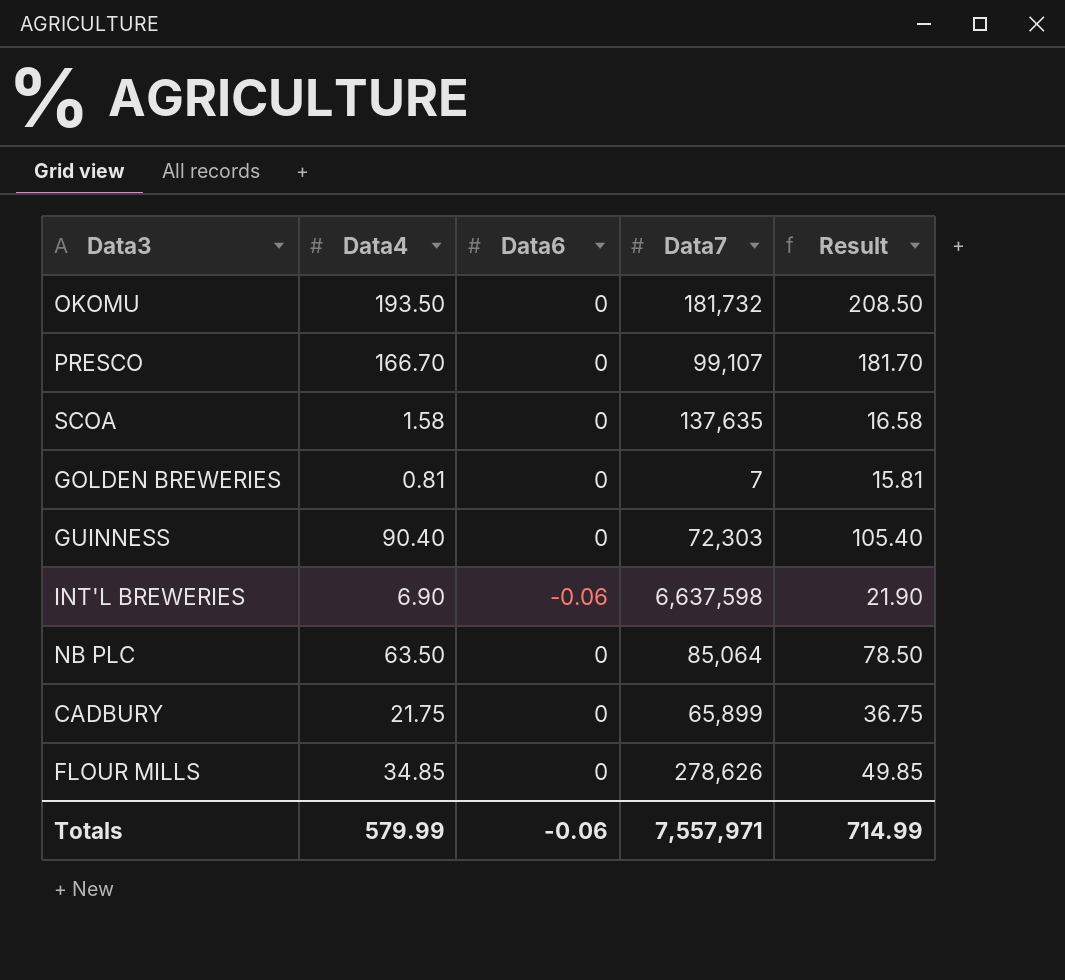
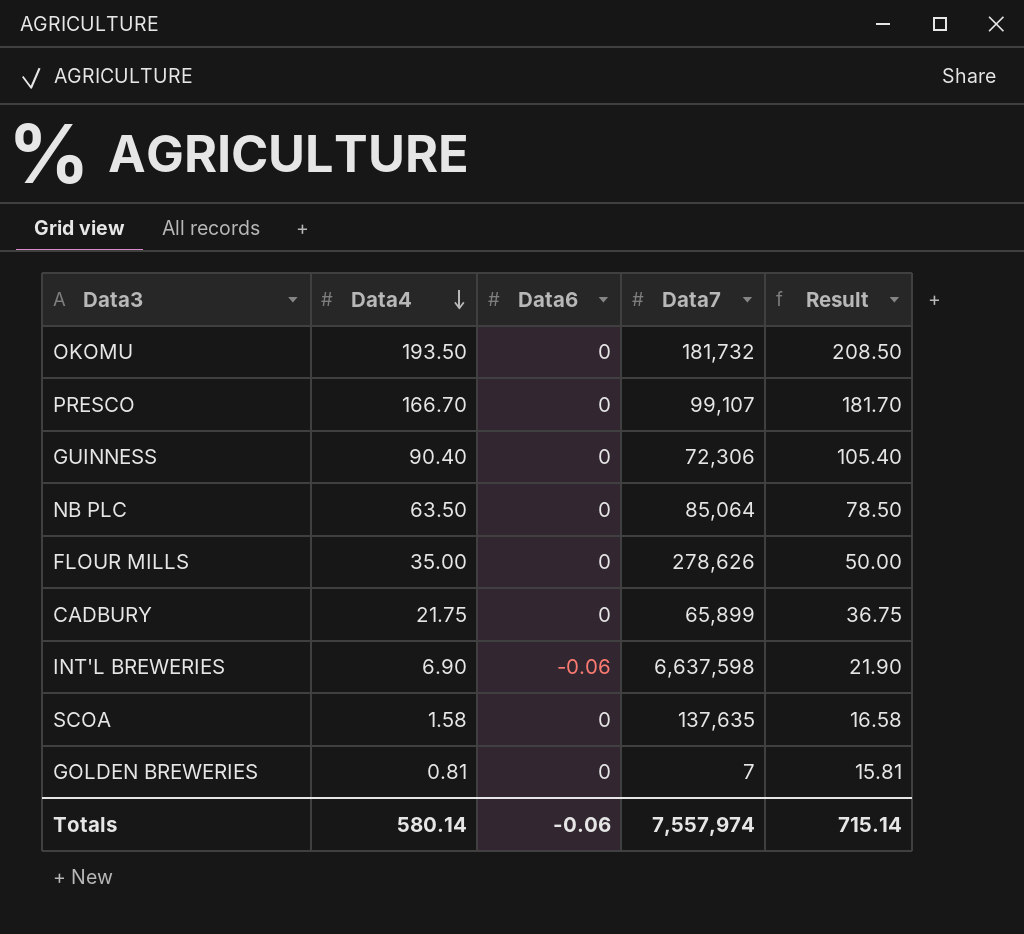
row order: none -> Data4 descending
GUINNESS | Data7: 72,303 -> 72,306
FLOUR MILLS | Data4: 34.85 -> 35.00
FLOUR MILLS | Result: 49.85 -> 50.00
Totals | Data4: 579.99 -> 580.14
Totals | Data7: 7,557,971 -> 7,557,974
Totals | Result: 714.99 -> 715.14

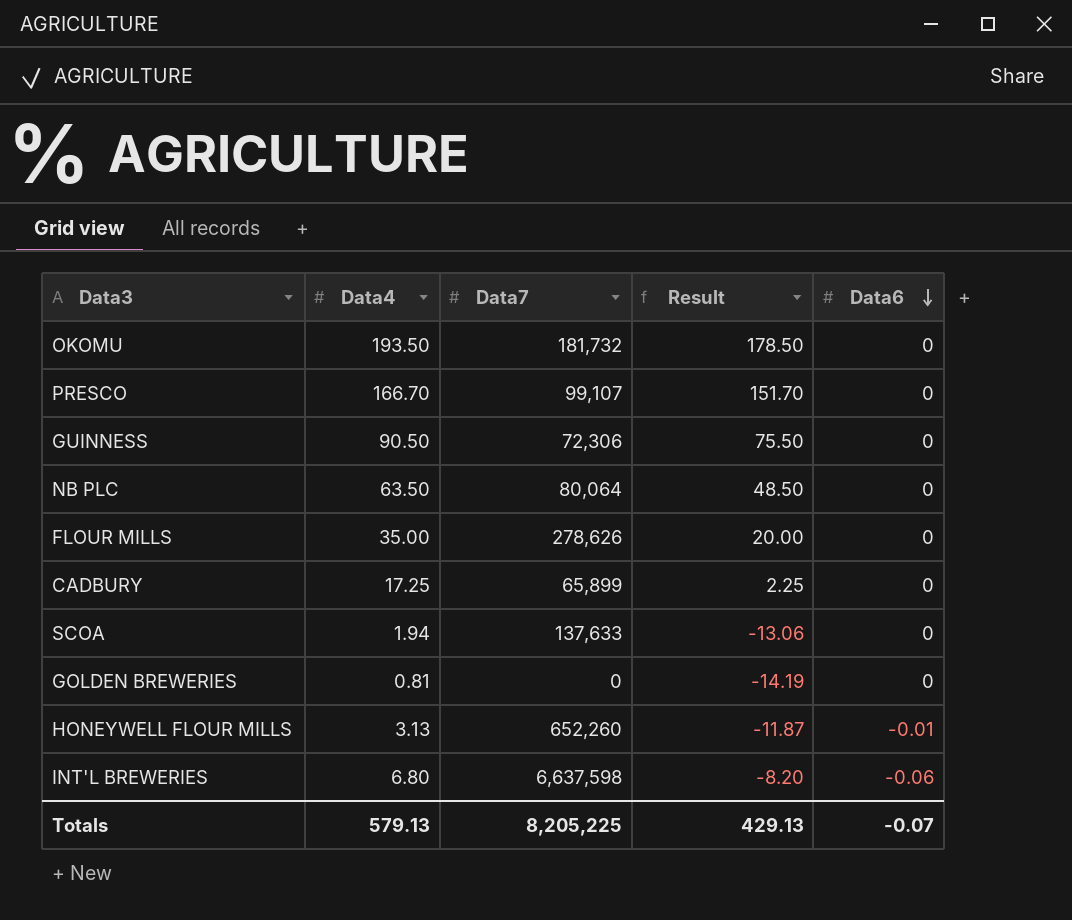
row order: Data4 descending -> Data6 descending
column Result | formula: [Data4] + 15 -> [Data4] - 15
column Data6 | position: 3 -> 5
GUINNESS | Data4: 90.40 -> 90.50
NB PLC | Data7: 85,064 -> 80,064
CADBURY | Data4: 21.75 -> 17.25
SCOA | Data4: 1.58 -> 1.94
SCOA | Data7: 137,635 -> 137,633
GOLDEN BREWERIES | Data7: 7 -> 0
row HONEYWELL FLOUR MILLS: none -> 3.13 | 652,260 | -11.87 | -0.01
INT'L BREWERIES | Data4: 6.90 -> 6.80
Totals | Data4: 580.14 -> 579.13
Totals | Data7: 7,557,974 -> 8,205,225
Totals | Result: 715.14 -> 429.13
Totals | Data6: -0.06 -> -0.07

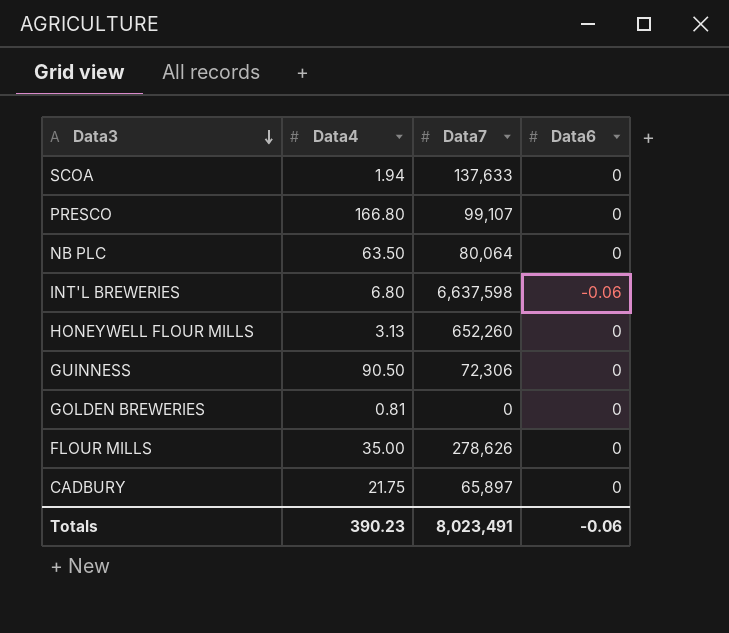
row order: Data6 descending -> Data3 descending
column Result | formula: [Data4] - 15 -> none
row OKOMU: 193.50 | 181,732 | 178.50 | 0 -> none
PRESCO | Data4: 166.70 -> 166.80
HONEYWELL FLOUR MILLS | Data6: -0.01 -> 0
CADBURY | Data4: 17.25 -> 21.75
CADBURY | Data7: 65,899 -> 65,897
Totals | Data4: 579.13 -> 390.23
Totals | Data7: 8,205,225 -> 8,023,491
Totals | Data6: -0.07 -> -0.06

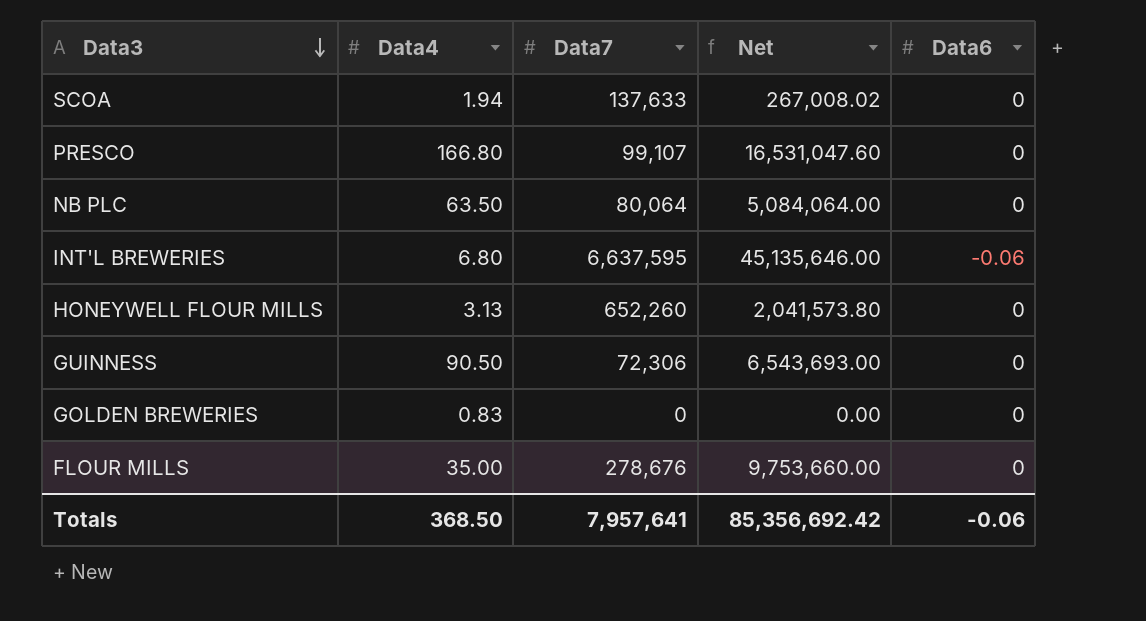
column Net | formula: none -> [Data4] * [Data7]
row CADBURY: 21.75 | 65,897 | 0 -> none
INT'L BREWERIES | Data7: 6,637,598 -> 6,637,595
GOLDEN BREWERIES | Data4: 0.81 -> 0.83
FLOUR MILLS | Data7: 278,626 -> 278,676
Totals | Data4: 390.23 -> 368.50
Totals | Data7: 8,023,491 -> 7,957,641

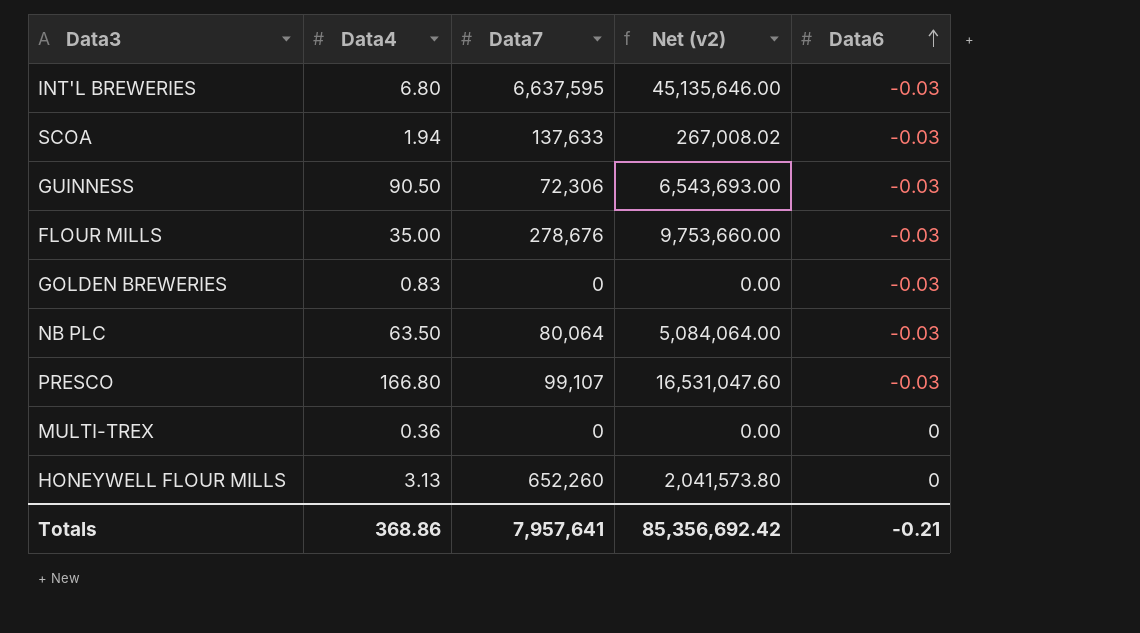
row order: Data3 descending -> Data6 ascending
column name: Net -> Net (v2)
INT'L BREWERIES | Data6: -0.06 -> -0.03
SCOA | Data6: 0 -> -0.03
GUINNESS | Data6: 0 -> -0.03
FLOUR MILLS | Data6: 0 -> -0.03
GOLDEN BREWERIES | Data6: 0 -> -0.03
NB PLC | Data6: 0 -> -0.03
PRESCO | Data6: 0 -> -0.03
row MULTI-TREX: none -> 0.36 | 0 | 0.00 | 0
Totals | Data4: 368.50 -> 368.86
Totals | Data6: -0.06 -> -0.21

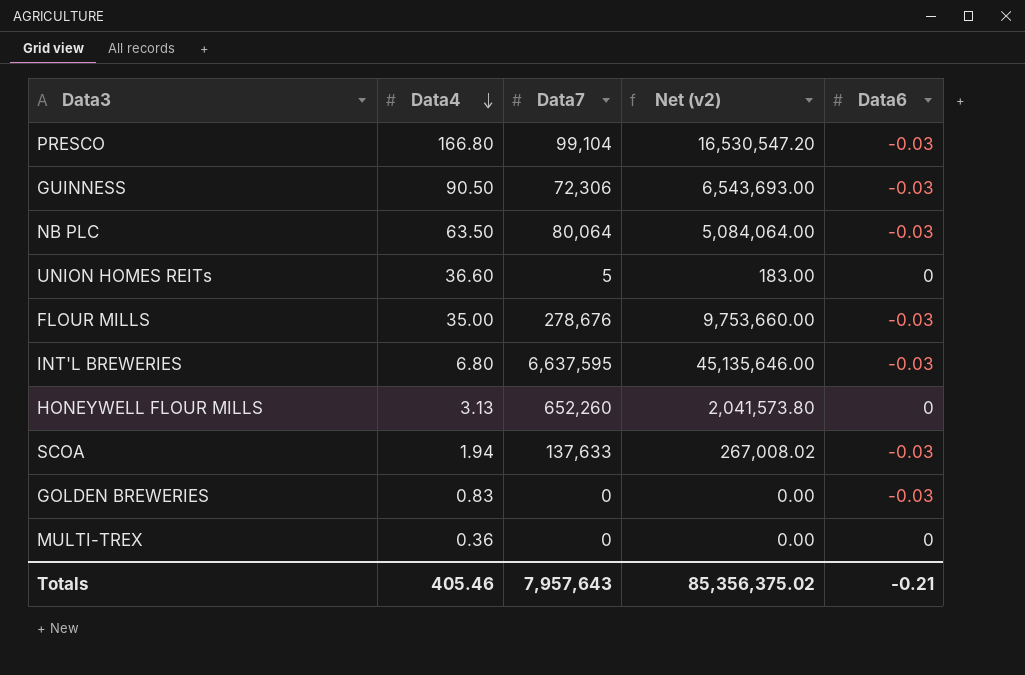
row order: Data6 ascending -> Data4 descending
PRESCO | Data7: 99,107 -> 99,104
PRESCO | Net (v2): 16,531,047.60 -> 16,530,547.20
row UNION HOMES REITs: none -> 36.60 | 5 | 183.00 | 0
Totals | Data4: 368.86 -> 405.46
Totals | Data7: 7,957,641 -> 7,957,643
Totals | Net (v2): 85,356,692.42 -> 85,356,375.02

